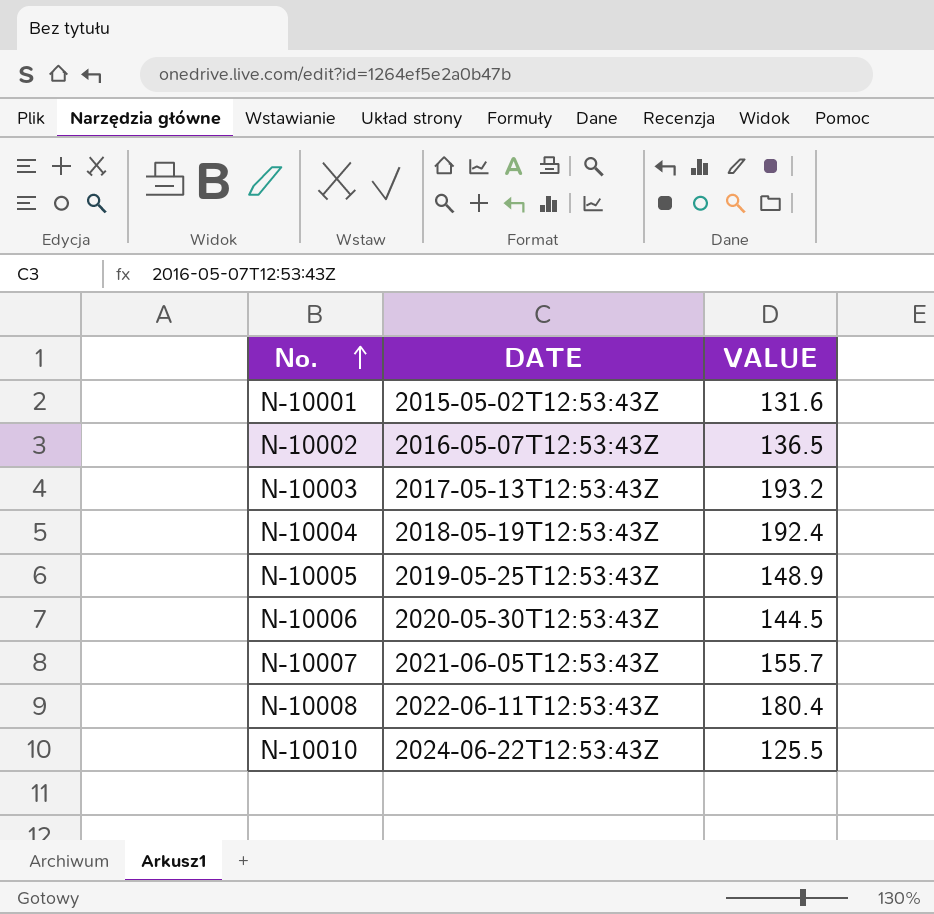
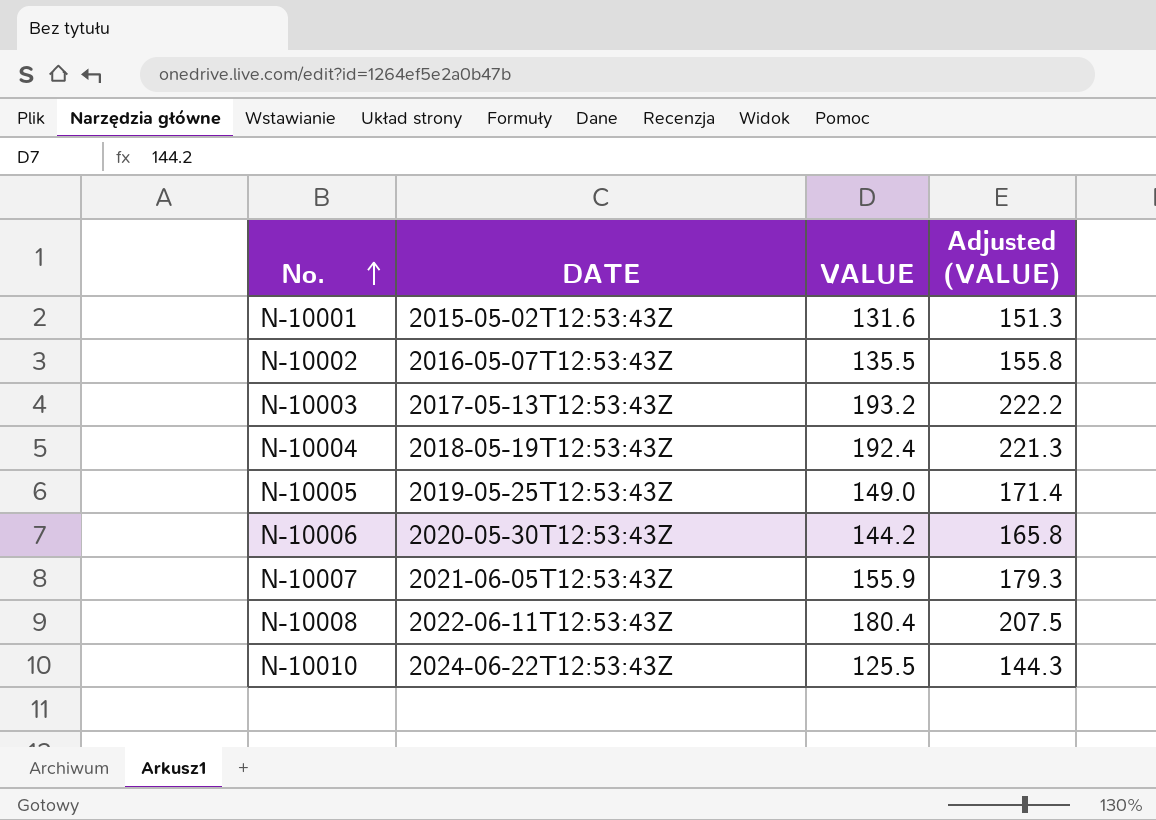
column Adjusted (VALUE) | formula: none -> [VALUE] * 1.15
N-10002 | VALUE: 136.5 -> 135.5
N-10005 | VALUE: 148.9 -> 149.0
N-10006 | VALUE: 144.5 -> 144.2
N-10007 | VALUE: 155.7 -> 155.9

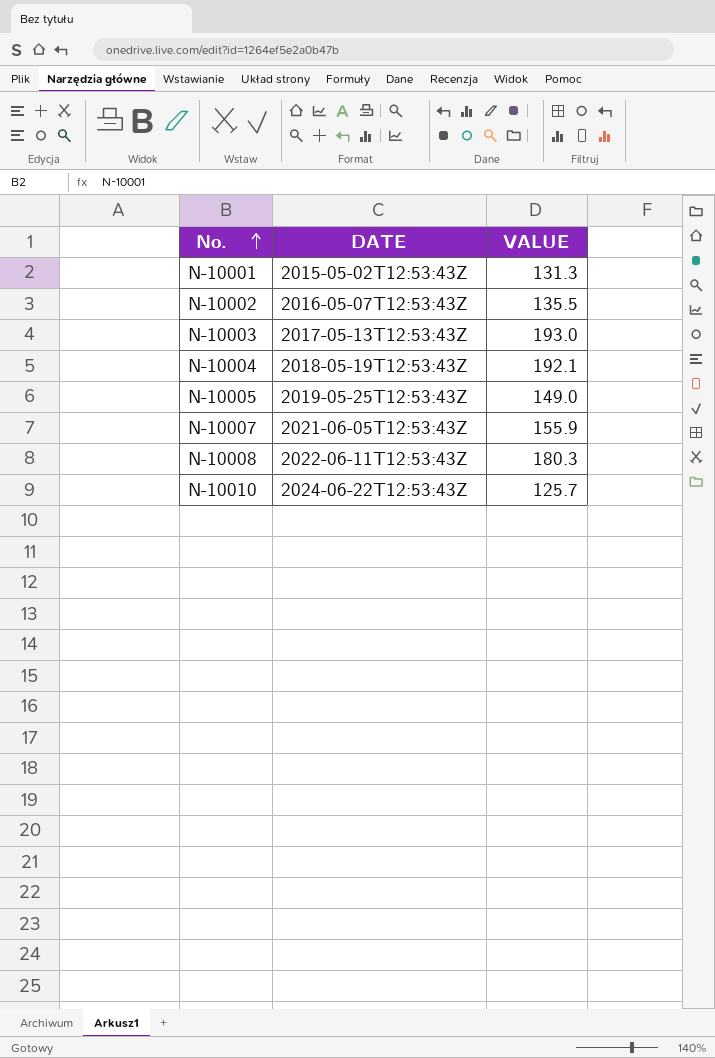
column Adjusted (VALUE) | formula: [VALUE] * 1.15 -> none
row N-10006: 2020-05-30T12:53:43Z | 144.2 | 165.8 -> none
N-10001 | VALUE: 131.6 -> 131.3
N-10003 | VALUE: 193.2 -> 193.0
N-10004 | VALUE: 192.4 -> 192.1
N-10008 | VALUE: 180.4 -> 180.3
N-10010 | VALUE: 125.5 -> 125.7

